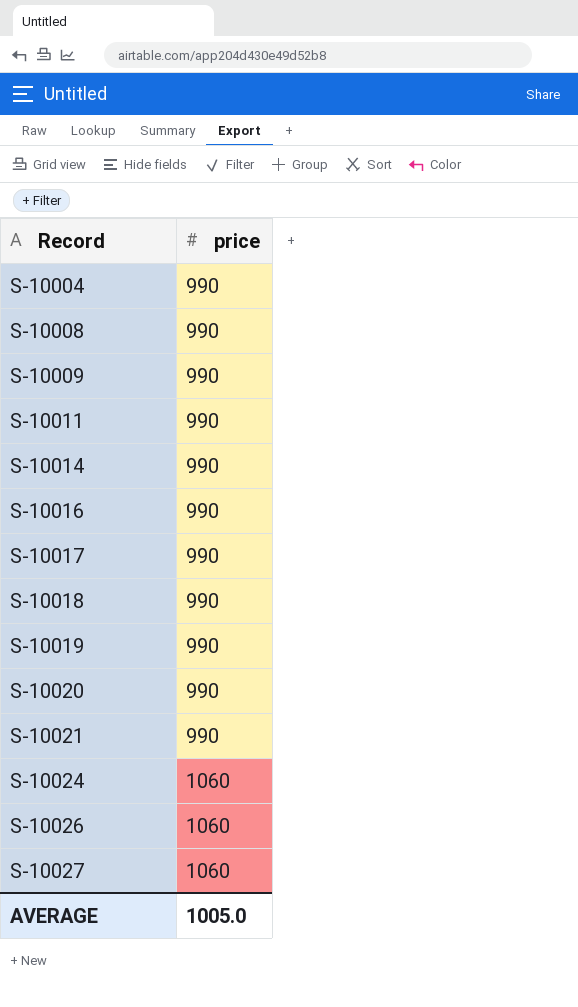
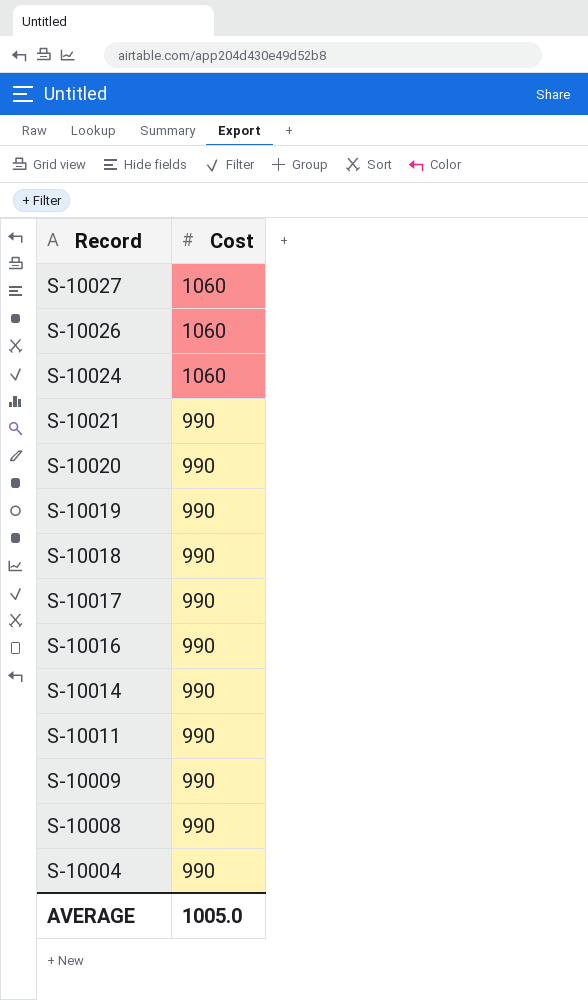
row order: Record ascending -> Record descending
column name: price -> Cost

